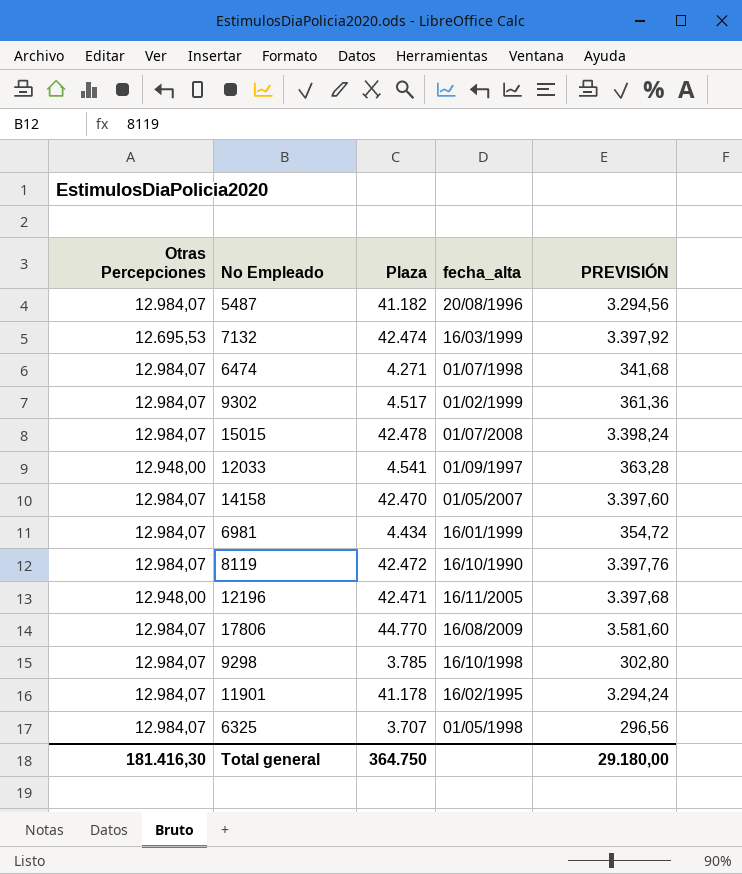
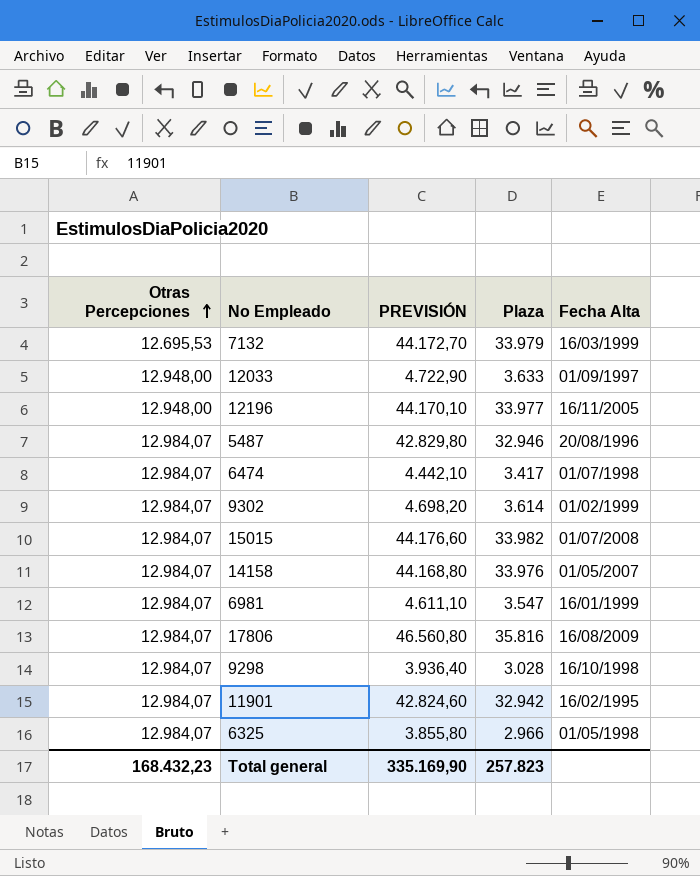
row order: none -> Otras Percepciones ascending
column PREVISIÓN | formula: [Plaza] * 0,08 -> [Plaza] * 1,3
column PREVISIÓN | position: 5 -> 3
column name: fecha_alta -> Fecha Alta
row 8119: 12.984,07 | 42.472 | 16/10/1990 | 3.397,76 -> none
7132 | Plaza: 42.474 -> 33.979
12033 | Plaza: 4.541 -> 3.633
12196 | Plaza: 42.471 -> 33.977
5487 | Plaza: 41.182 -> 32.946
6474 | Plaza: 4.271 -> 3.417
9302 | Plaza: 4.517 -> 3.614
15015 | Plaza: 42.478 -> 33.982
14158 | Plaza: 42.470 -> 33.976
6981 | Plaza: 4.434 -> 3.547
17806 | Plaza: 44.770 -> 35.816
9298 | Plaza: 3.785 -> 3.028
11901 | Plaza: 41.178 -> 32.942
6325 | Plaza: 3.707 -> 2.966
Total general | Otras Percepciones: 181.416,30 -> 168.432,23
Total general | PREVISIÓN: 29.180,00 -> 335.169,90
Total general | Plaza: 364.750 -> 257.823

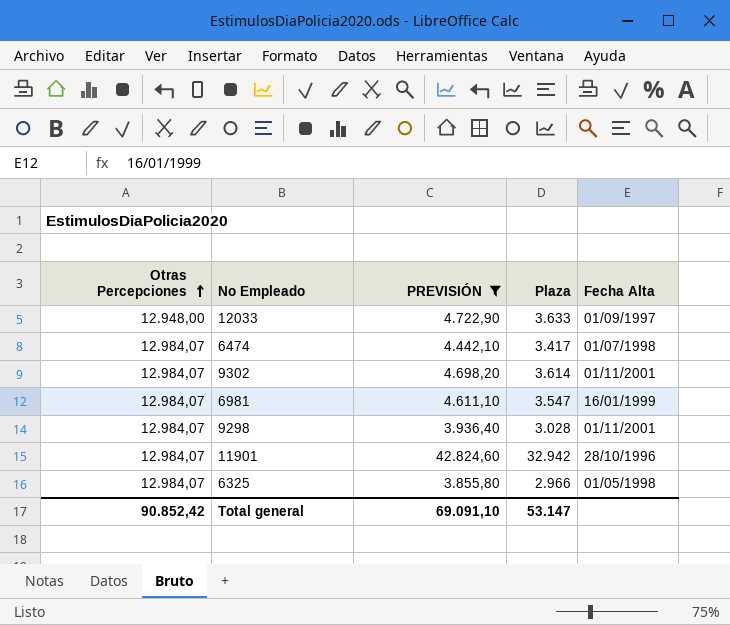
filter: none -> PREVISIÓN <= 42.824,60
9302 | Fecha Alta: 01/02/1999 -> 01/11/2001
9298 | Fecha Alta: 16/10/1998 -> 01/11/2001
11901 | Fecha Alta: 16/02/1995 -> 28/10/1996
Total general | Otras Percepciones: 168.432,23 -> 90.852,42
Total general | PREVISIÓN: 335.169,90 -> 69.091,10
Total general | Plaza: 257.823 -> 53.147

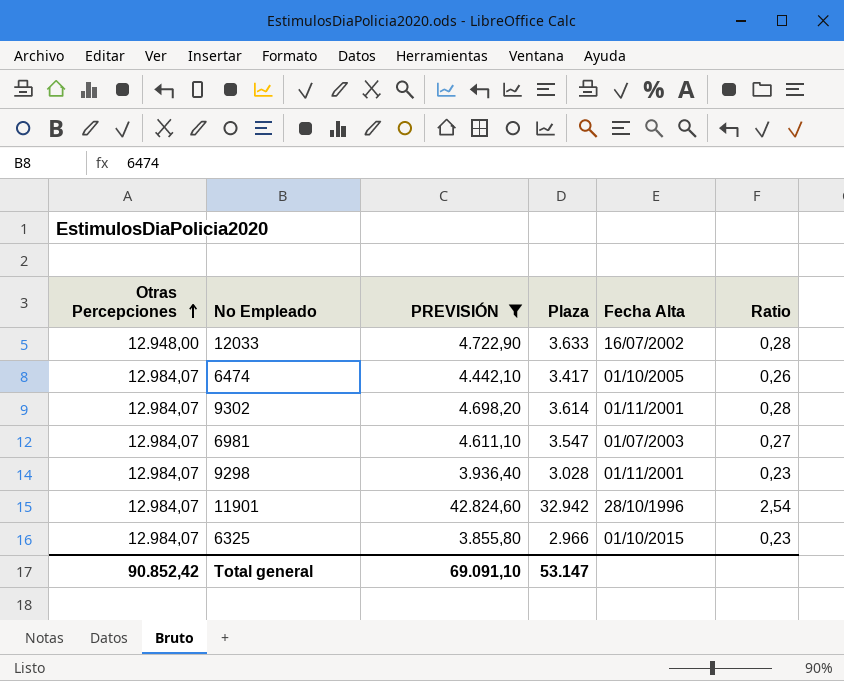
column Ratio | formula: none -> [Plaza] / [Otras Percepciones]
12033 | Fecha Alta: 01/09/1997 -> 16/07/2002
6474 | Fecha Alta: 01/07/1998 -> 01/10/2005
6981 | Fecha Alta: 16/01/1999 -> 01/07/2003
6325 | Fecha Alta: 01/05/1998 -> 01/10/2015

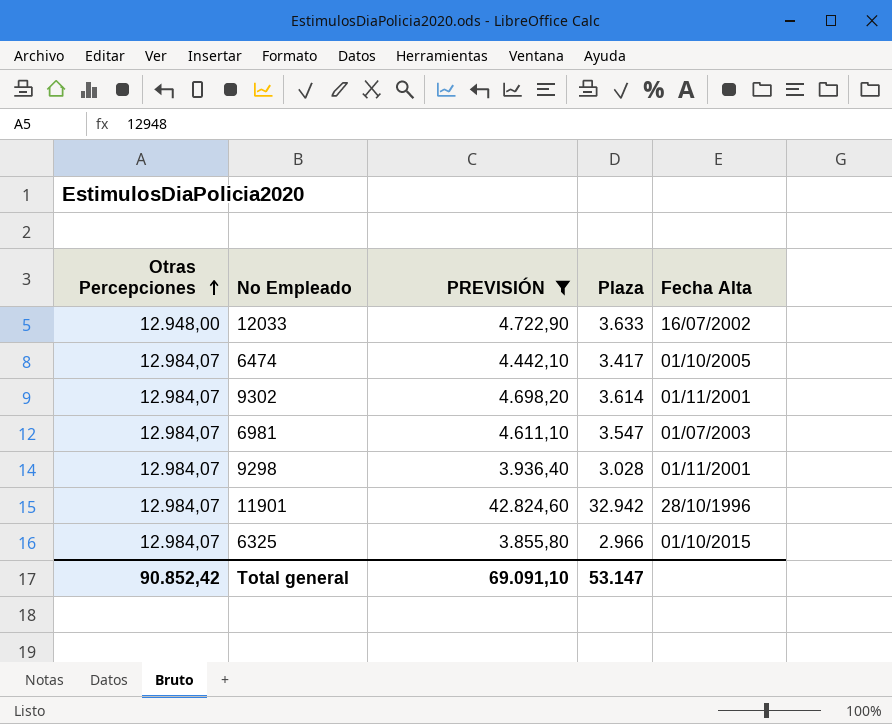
column Ratio | formula: [Plaza] / [Otras Percepciones] -> none

